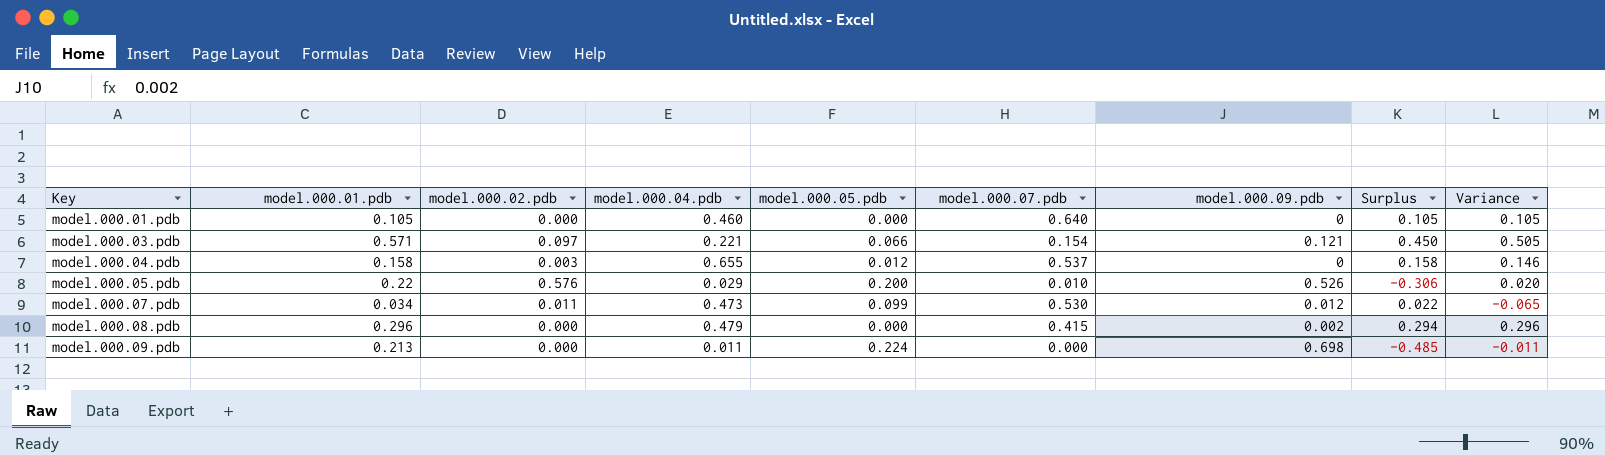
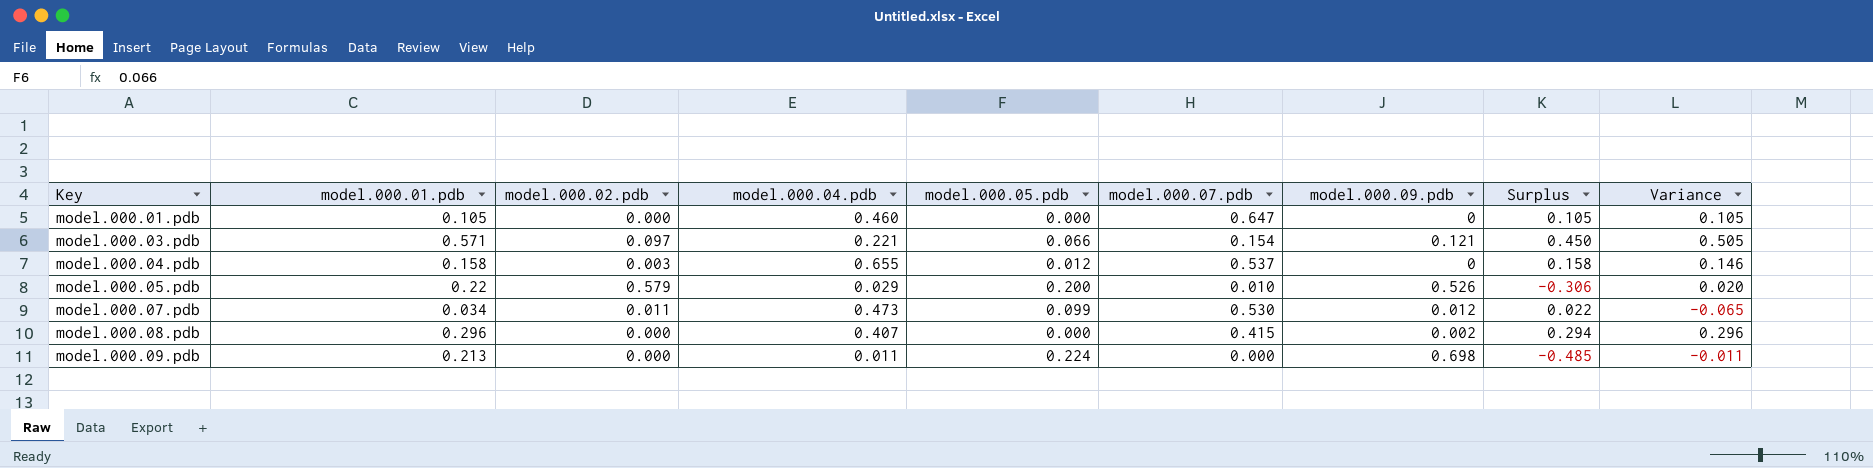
model.000.01.pdb | model.000.07.pdb: 0.640 -> 0.647
model.000.05.pdb | model.000.02.pdb: 0.576 -> 0.579
model.000.08.pdb | model.000.04.pdb: 0.479 -> 0.407

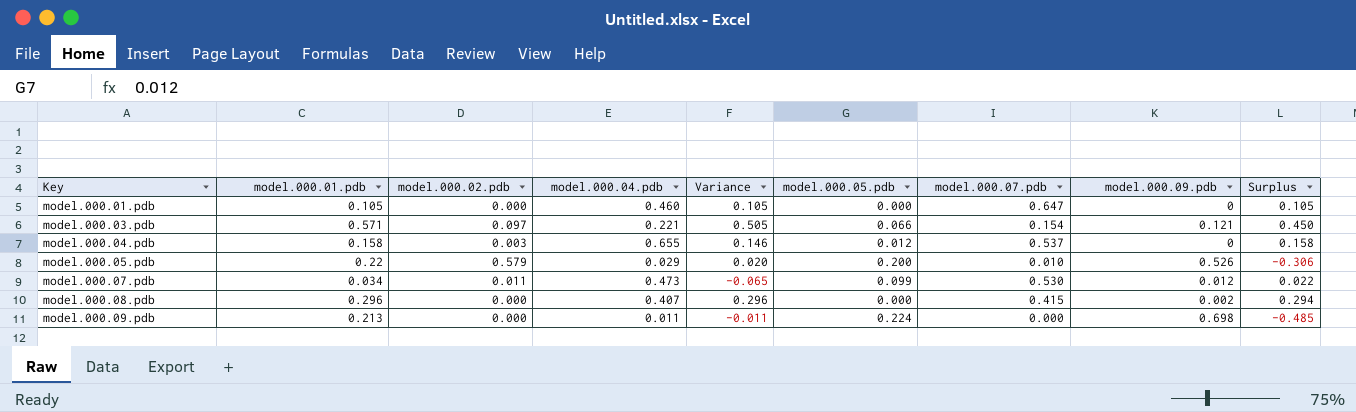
column Variance | position: 9 -> 5

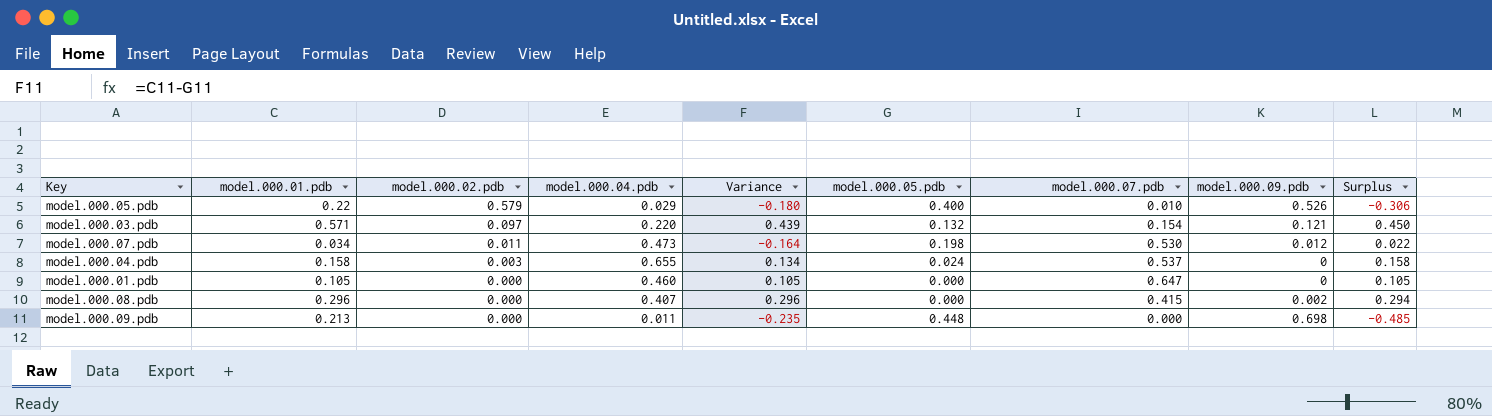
row order: Key ascending -> model.000.02.pdb descending
model.000.05.pdb | Variance: 0.020 -> -0.180
model.000.05.pdb | model.000.05.pdb: 0.200 -> 0.400
model.000.03.pdb | model.000.04.pdb: 0.221 -> 0.220
model.000.03.pdb | Variance: 0.505 -> 0.439
model.000.03.pdb | model.000.05.pdb: 0.066 -> 0.132
model.000.07.pdb | Variance: -0.065 -> -0.164
model.000.07.pdb | model.000.05.pdb: 0.099 -> 0.198
model.000.04.pdb | Variance: 0.146 -> 0.134
model.000.04.pdb | model.000.05.pdb: 0.012 -> 0.024
model.000.09.pdb | Variance: -0.011 -> -0.235
model.000.09.pdb | model.000.05.pdb: 0.224 -> 0.448

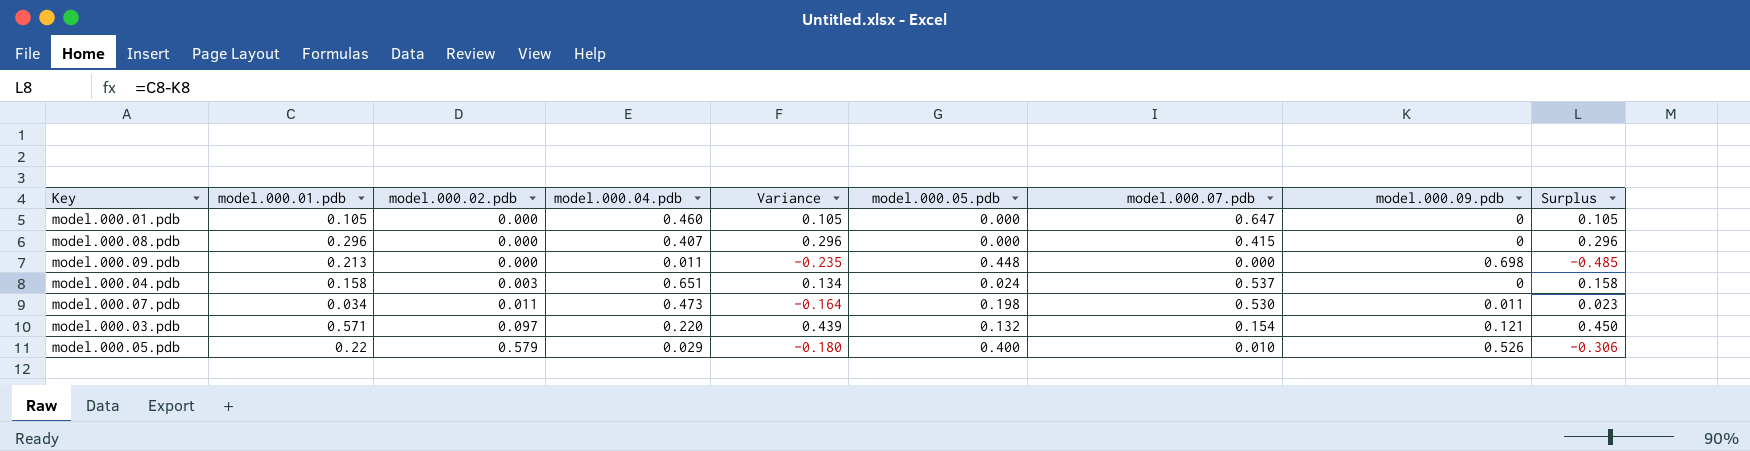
row order: model.000.02.pdb descending -> model.000.02.pdb ascending
model.000.08.pdb | model.000.09.pdb: 0.002 -> 0
model.000.08.pdb | Surplus: 0.294 -> 0.296
model.000.04.pdb | model.000.04.pdb: 0.655 -> 0.651
model.000.07.pdb | model.000.09.pdb: 0.012 -> 0.011
model.000.07.pdb | Surplus: 0.022 -> 0.023

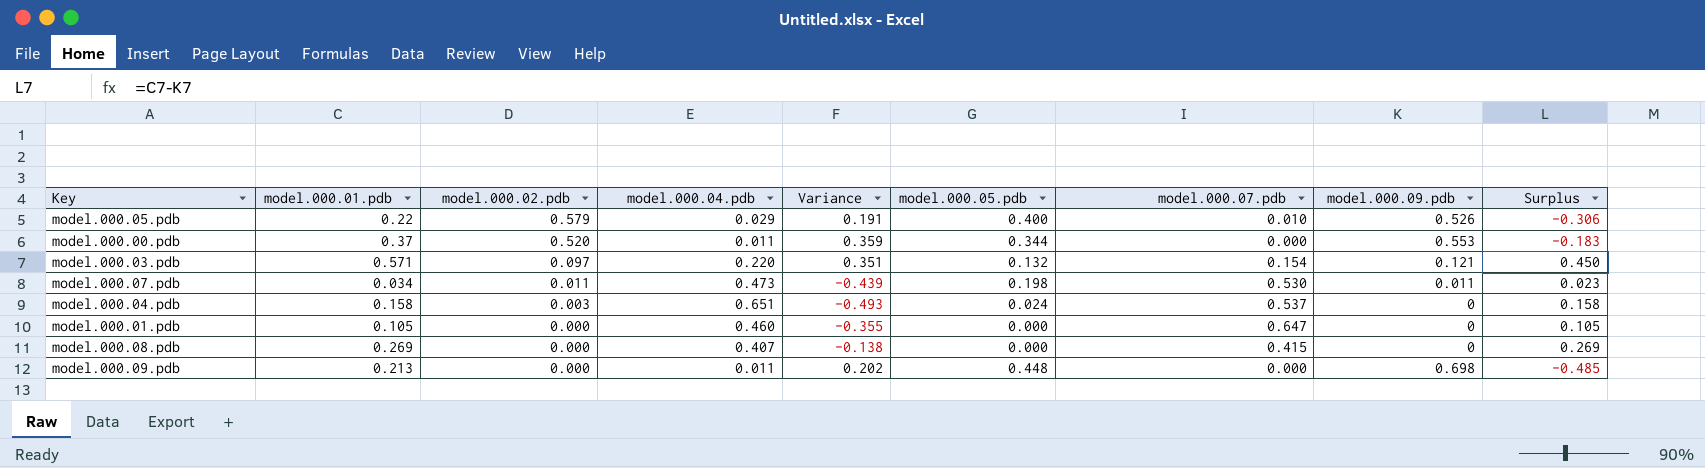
row order: model.000.02.pdb ascending -> model.000.02.pdb descending
column Variance | formula: [model.000.01.pdb] - [model.000.05.pdb] -> [model.000.01.pdb] - [model.000.04.pdb]
row model.000.00.pdb: none -> 0.37 | 0.520 | 0.011 | 0.359 | 0.344 | 0.000 | 0.553 | -0.183
model.000.08.pdb | model.000.01.pdb: 0.296 -> 0.269
model.000.08.pdb | Surplus: 0.296 -> 0.269

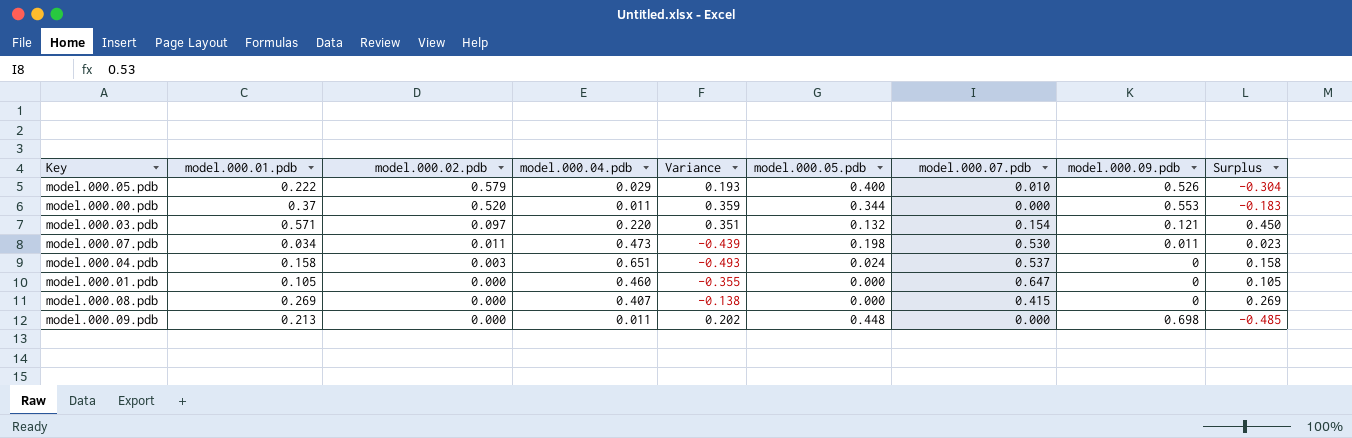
model.000.05.pdb | model.000.01.pdb: 0.22 -> 0.222
model.000.05.pdb | Variance: 0.191 -> 0.193
model.000.05.pdb | Surplus: -0.306 -> -0.304

